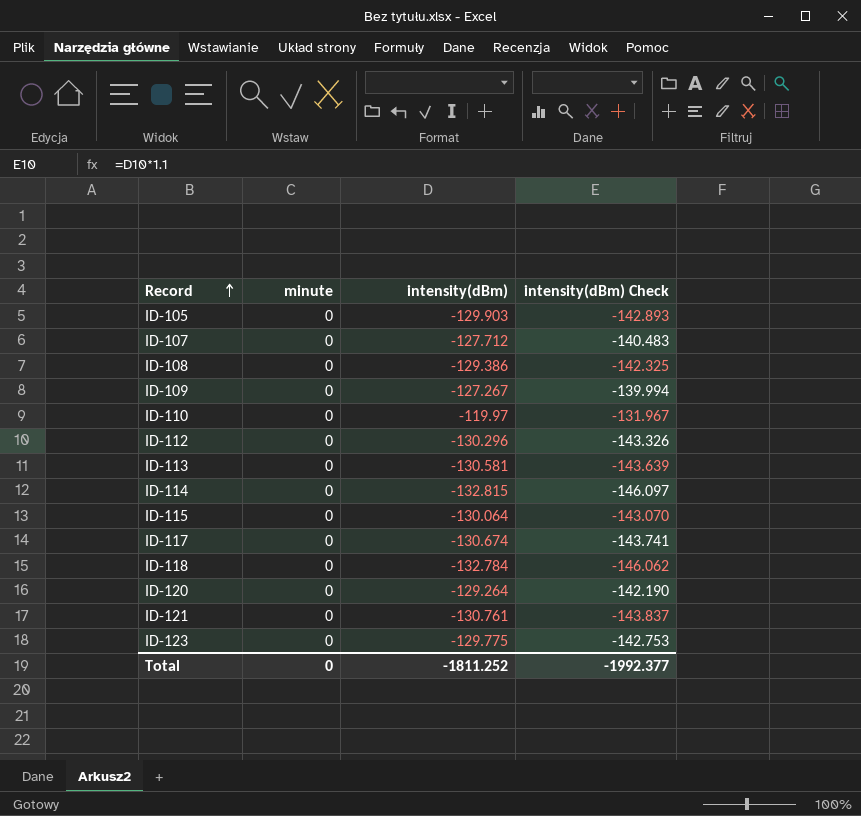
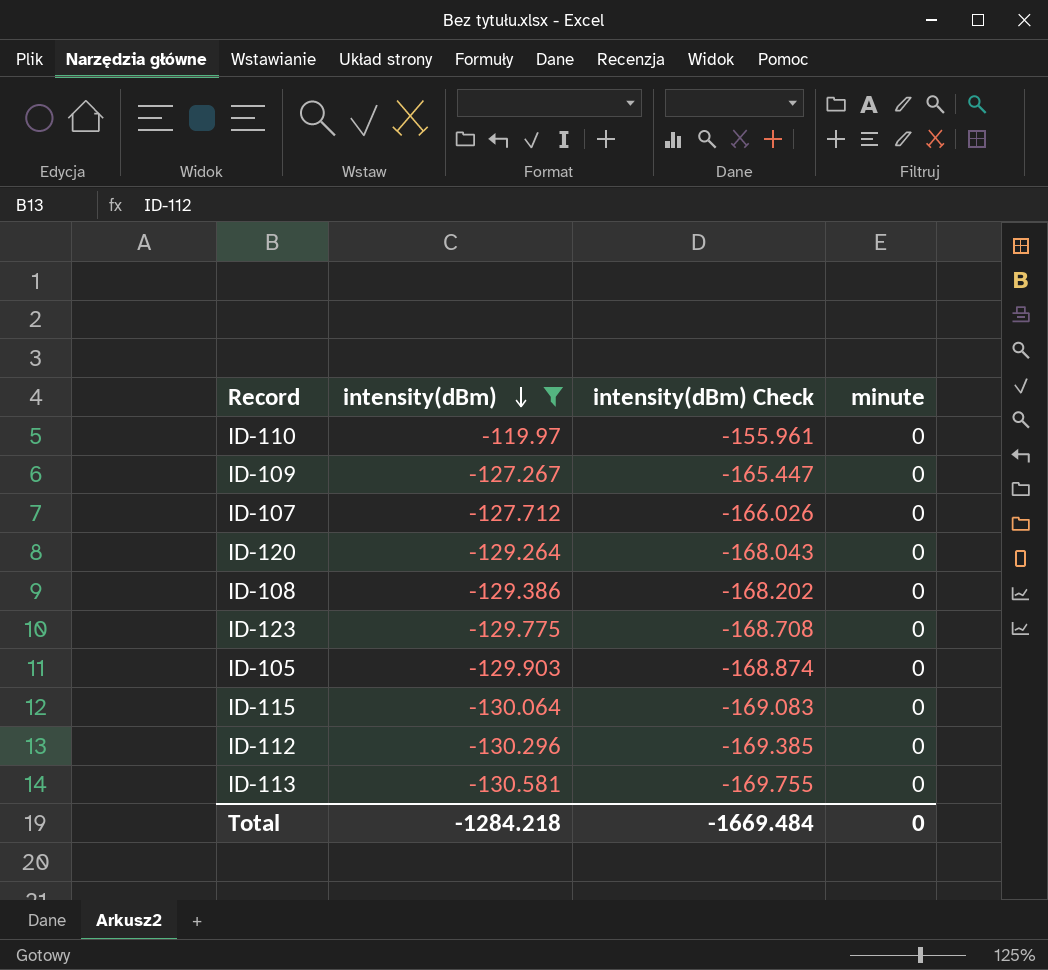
filter: none -> intensity(dBm) >= -130.581
row order: Record ascending -> intensity(dBm) descending
column intensity(dBm) Check | formula: [intensity(dBm)] * 1.1 -> [intensity(dBm)] * 1.3
column minute | position: 2 -> 4
Total | intensity(dBm): -1811.252 -> -1284.218
Total | intensity(dBm) Check: -1992.377 -> -1669.484

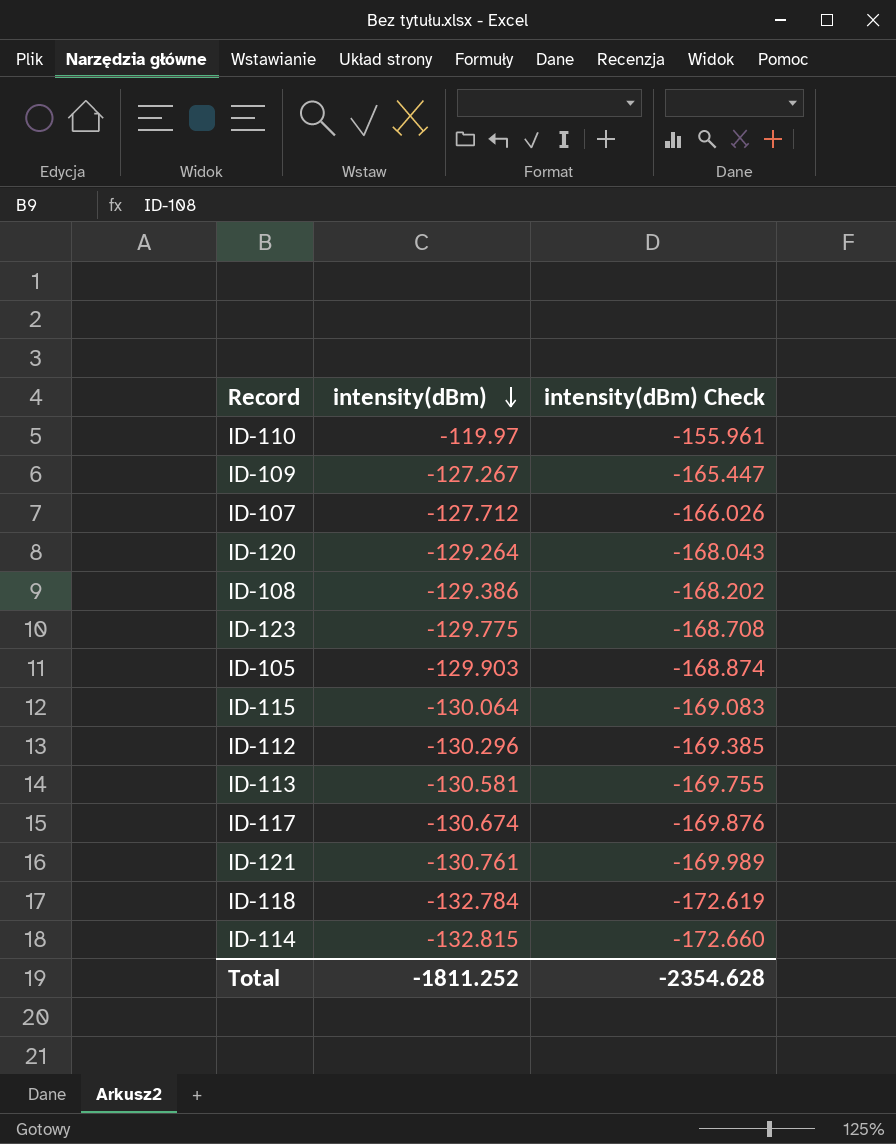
filter: intensity(dBm) >= -130.581 -> none
column minute | position: 4 -> none
Total | intensity(dBm): -1284.218 -> -1811.252
Total | intensity(dBm) Check: -1669.484 -> -2354.628

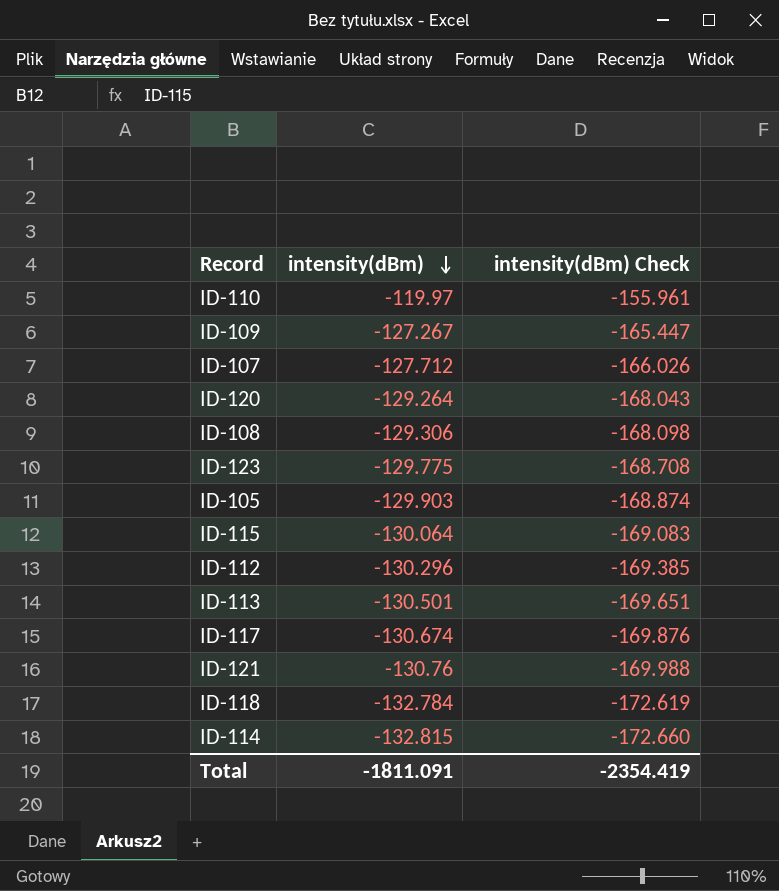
ID-108 | intensity(dBm): -129.386 -> -129.306
ID-108 | intensity(dBm) Check: -168.202 -> -168.098
ID-113 | intensity(dBm): -130.581 -> -130.501
ID-113 | intensity(dBm) Check: -169.755 -> -169.651
ID-121 | intensity(dBm): -130.761 -> -130.76
ID-121 | intensity(dBm) Check: -169.989 -> -169.988
Total | intensity(dBm): -1811.252 -> -1811.091
Total | intensity(dBm) Check: -2354.628 -> -2354.419

